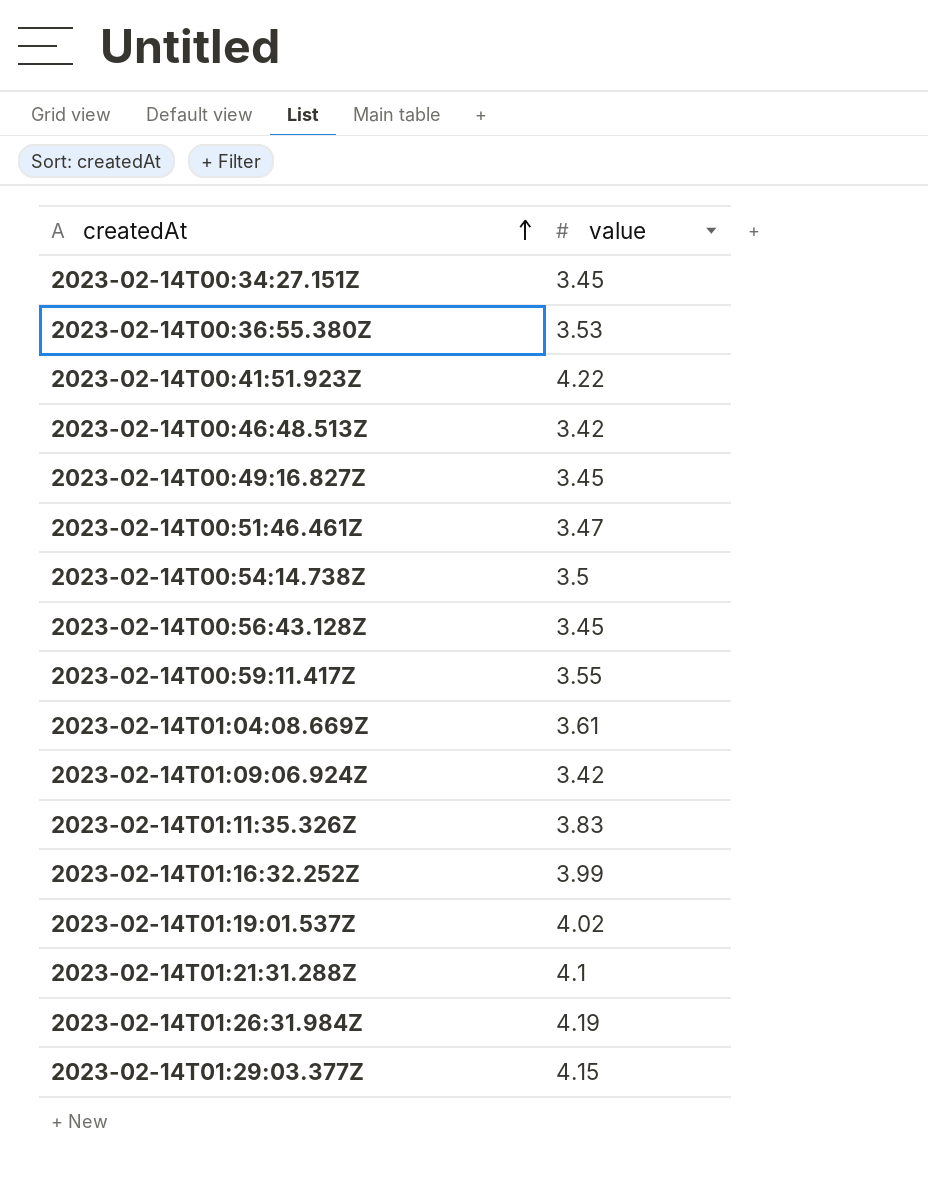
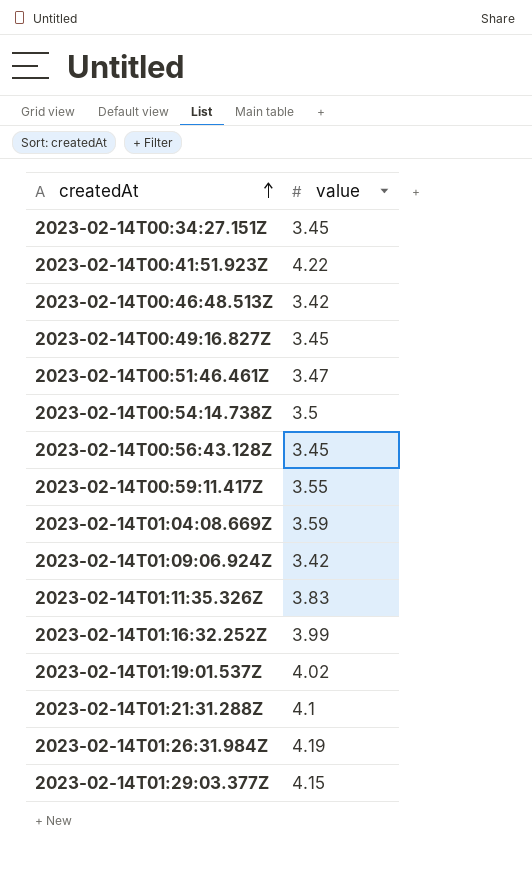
row 2023-02-14T00:36:55.380Z: 3.53 -> none
2023-02-14T01:04:08.669Z | value: 3.61 -> 3.59

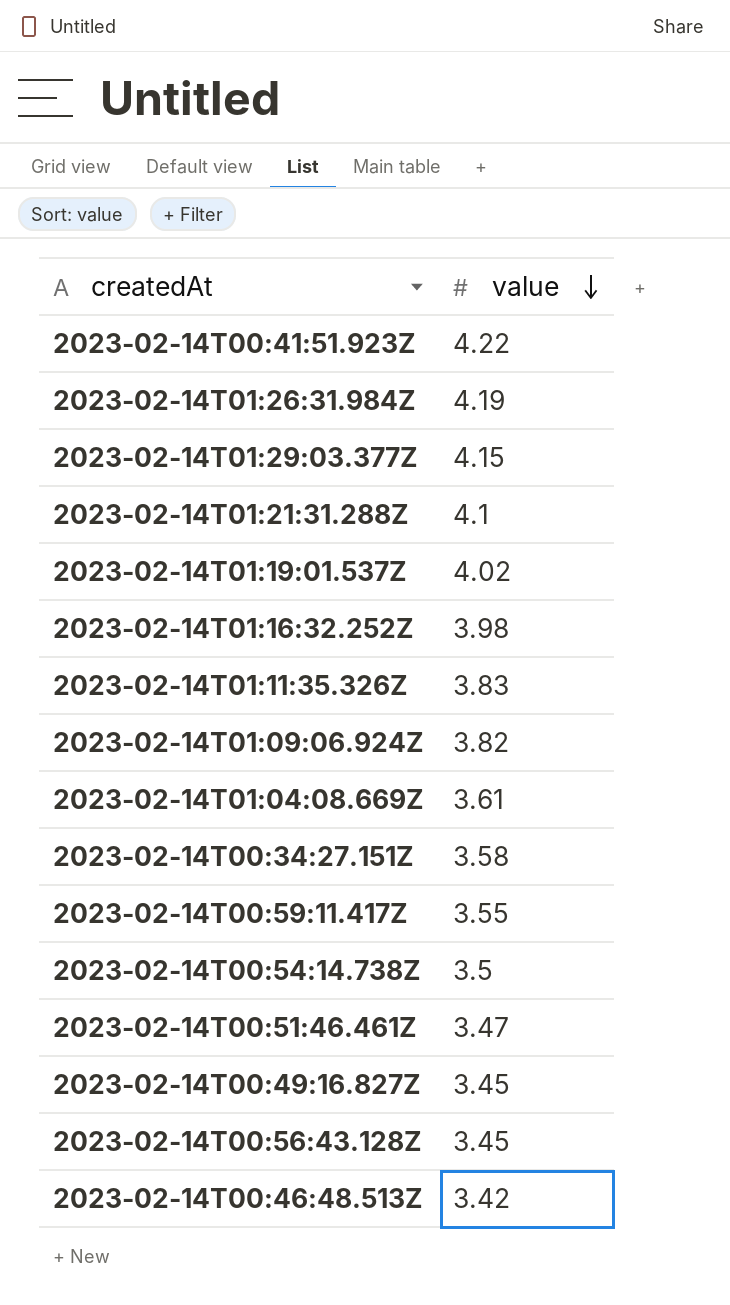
row order: createdAt ascending -> value descending
2023-02-14T01:16:32.252Z | value: 3.99 -> 3.98
2023-02-14T01:09:06.924Z | value: 3.42 -> 3.82
2023-02-14T01:04:08.669Z | value: 3.59 -> 3.61
2023-02-14T00:34:27.151Z | value: 3.45 -> 3.58

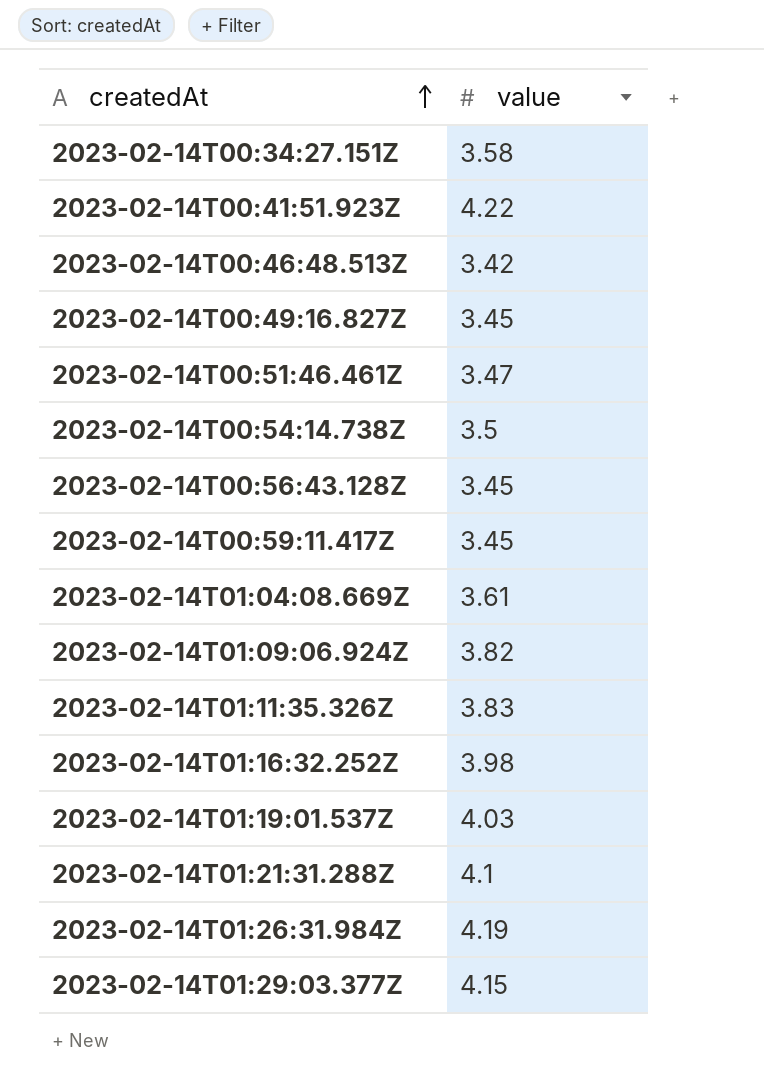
row order: value descending -> createdAt ascending
2023-02-14T00:59:11.417Z | value: 3.55 -> 3.45
2023-02-14T01:19:01.537Z | value: 4.02 -> 4.03

